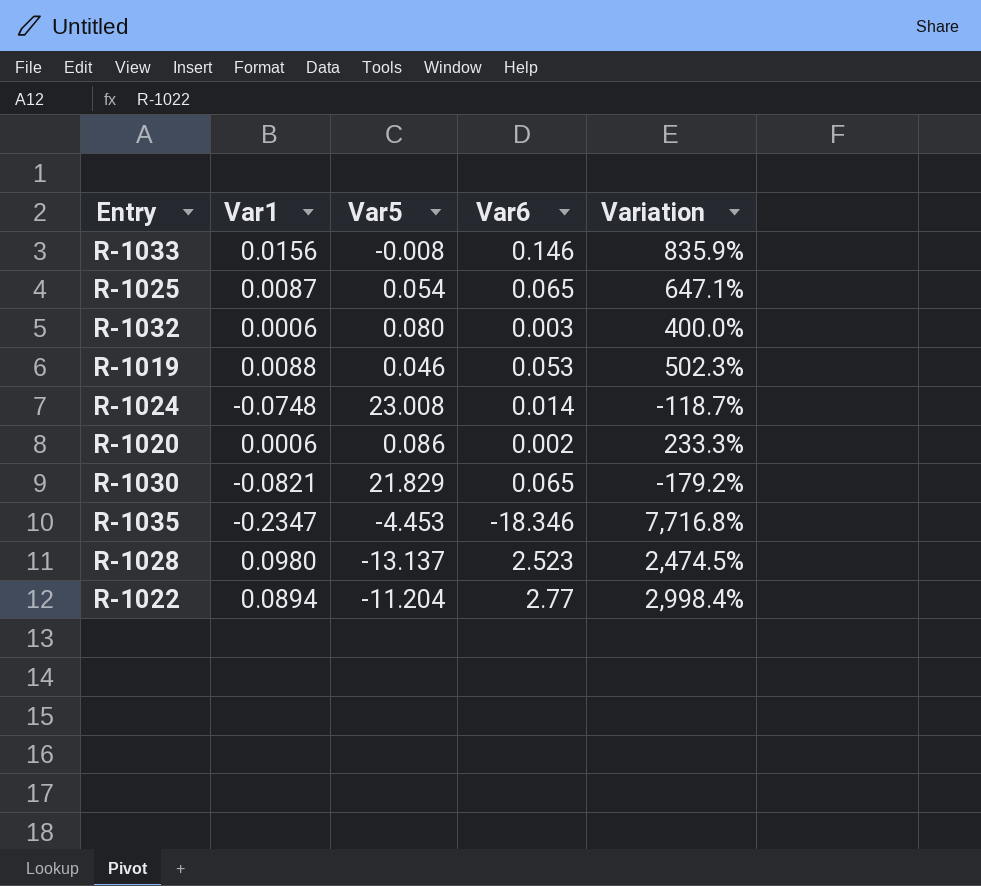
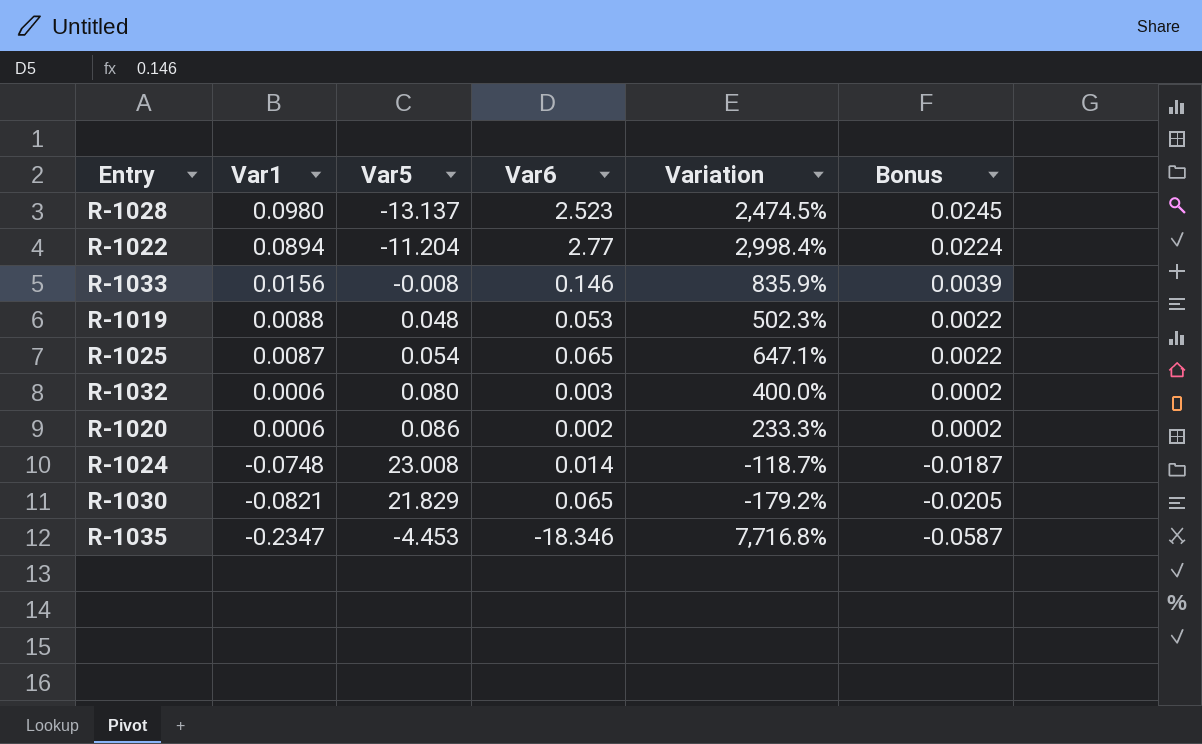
row order: none -> Var1 descending
column Bonus | formula: none -> [Var1] * 0.25
R-1019 | Var5: 0.046 -> 0.048

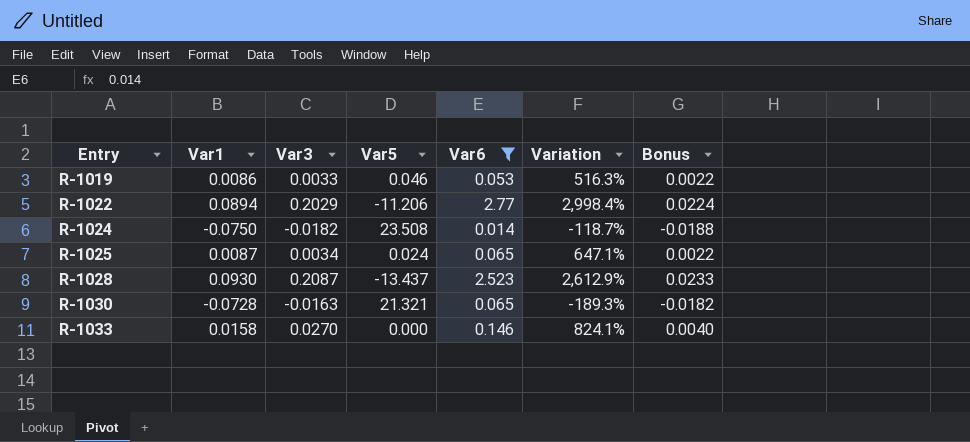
filter: none -> Var6 >= 0.014
row order: Var1 descending -> Entry ascending
column Var3 | position: none -> 3
R-1019 | Var1: 0.0088 -> 0.0086
R-1019 | Var5: 0.048 -> 0.046
R-1019 | Variation: 502.3% -> 516.3%
R-1022 | Var5: -11.204 -> -11.206
R-1024 | Var1: -0.0748 -> -0.0750
R-1024 | Var5: 23.008 -> 23.508
R-1024 | Bonus: -0.0187 -> -0.0188
R-1025 | Var5: 0.054 -> 0.024
R-1028 | Var1: 0.0980 -> 0.0930
R-1028 | Var5: -13.137 -> -13.437
R-1028 | Variation: 2,474.5% -> 2,612.9%
R-1028 | Bonus: 0.0245 -> 0.0233
R-1030 | Var1: -0.0821 -> -0.0728
R-1030 | Var5: 21.829 -> 21.321
R-1030 | Variation: -179.2% -> -189.3%
R-1030 | Bonus: -0.0205 -> -0.0182
R-1033 | Var1: 0.0156 -> 0.0158
R-1033 | Var5: -0.008 -> 0.000
R-1033 | Variation: 835.9% -> 824.1%
R-1033 | Bonus: 0.0039 -> 0.0040

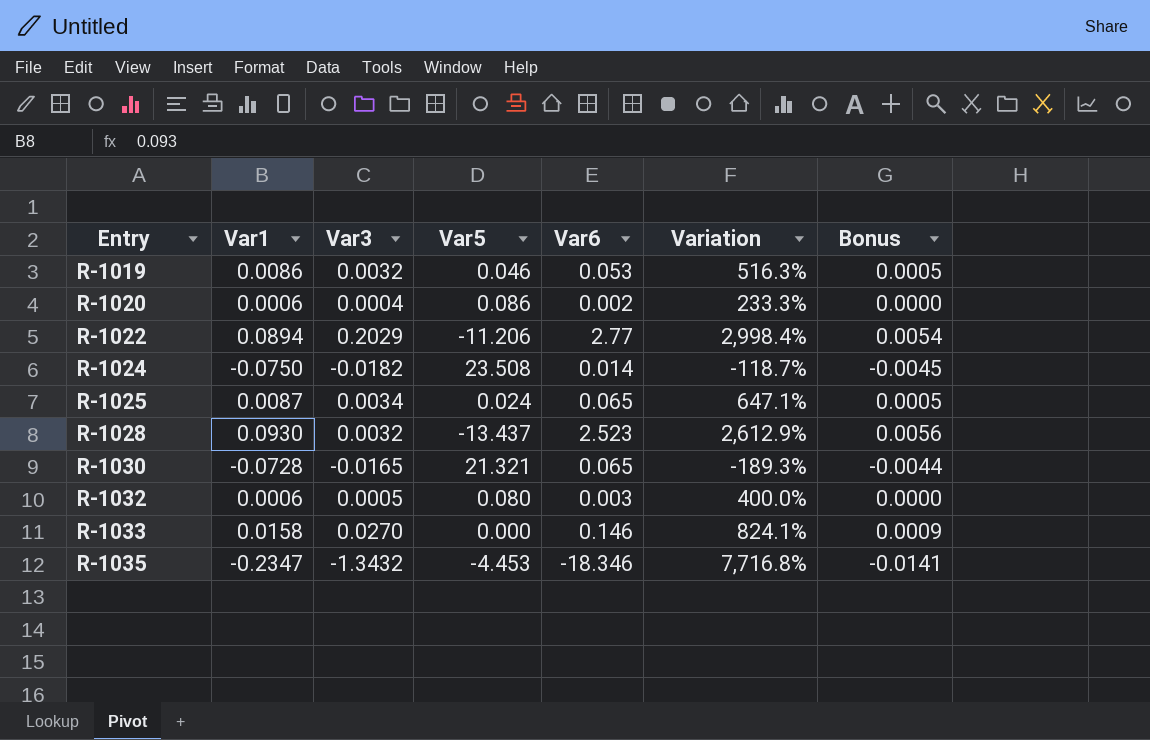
filter: Var6 >= 0.014 -> none
column Bonus | formula: [Var1] * 0.25 -> [Var1] * 0.06
R-1019 | Var3: 0.0033 -> 0.0032
R-1028 | Var3: 0.2087 -> 0.0032
R-1030 | Var3: -0.0163 -> -0.0165

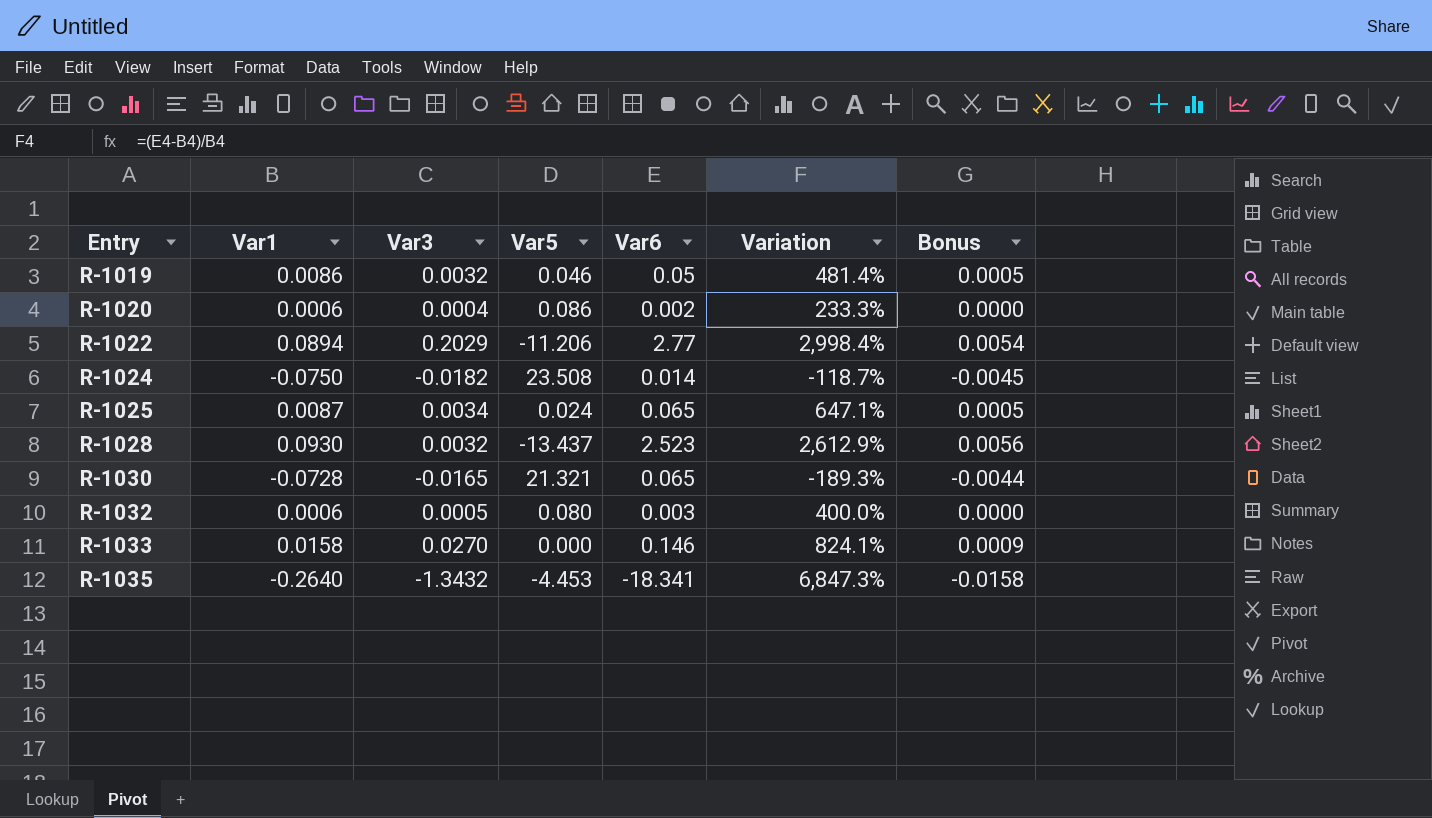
R-1019 | Var6: 0.053 -> 0.05
R-1019 | Variation: 516.3% -> 481.4%
R-1035 | Var1: -0.2347 -> -0.2640
R-1035 | Var6: -18.346 -> -18.341
R-1035 | Variation: 7,716.8% -> 6,847.3%
R-1035 | Bonus: -0.0141 -> -0.0158

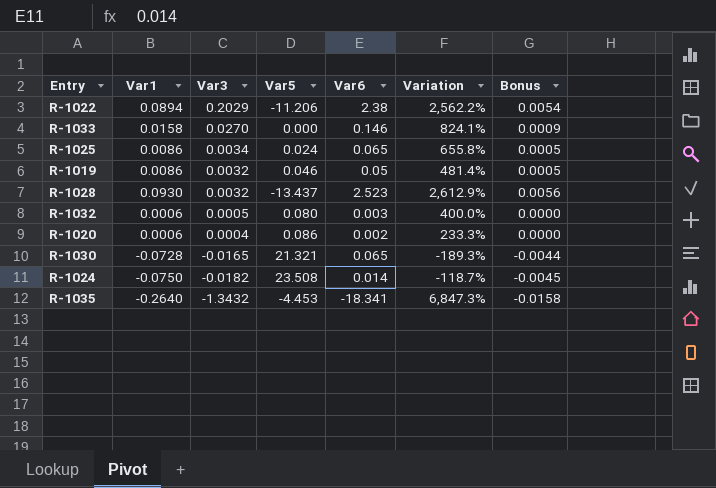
row order: Entry ascending -> Var3 descending
R-1022 | Var6: 2.77 -> 2.38
R-1022 | Variation: 2,998.4% -> 2,562.2%
R-1025 | Var1: 0.0087 -> 0.0086
R-1025 | Variation: 647.1% -> 655.8%

